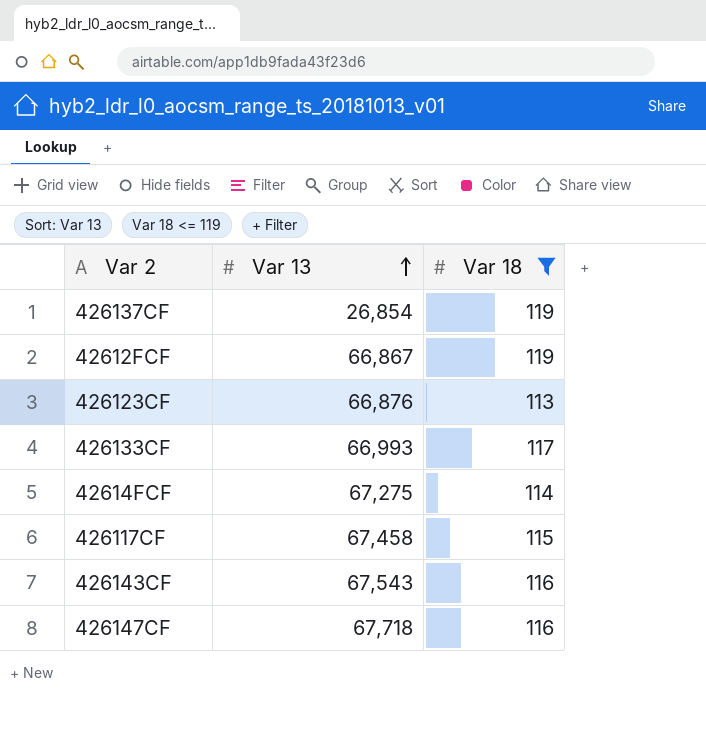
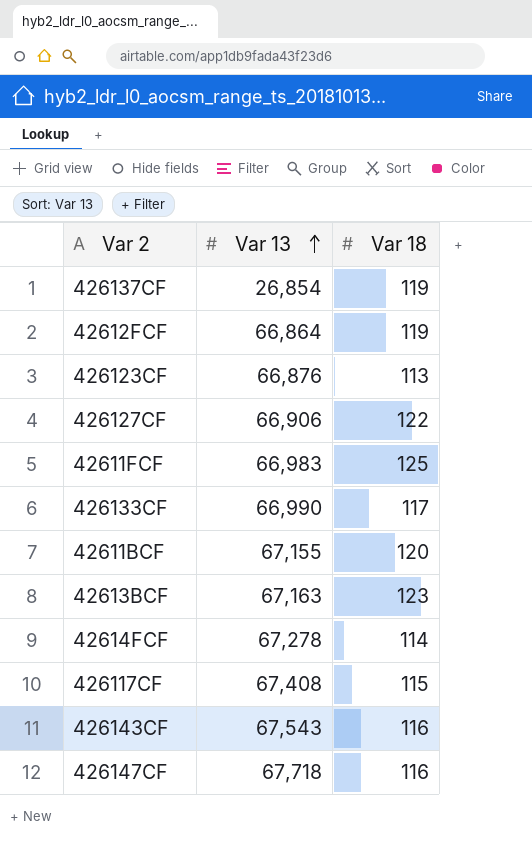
filter: Var 18 <= 119 -> none
42612FCF | Var 13: 66,867 -> 66,864
426133CF | Var 13: 66,993 -> 66,990
42614FCF | Var 13: 67,275 -> 67,278
426117CF | Var 13: 67,458 -> 67,408

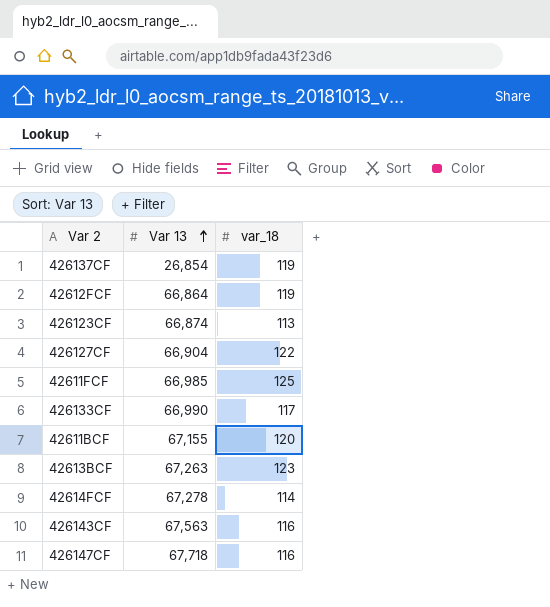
column name: Var 18 -> var_18
row 426117CF: 67,408 | 115 -> none
426123CF | Var 13: 66,876 -> 66,874
426127CF | Var 13: 66,906 -> 66,904
42611FCF | Var 13: 66,983 -> 66,985
42613BCF | Var 13: 67,163 -> 67,263
426143CF | Var 13: 67,543 -> 67,563

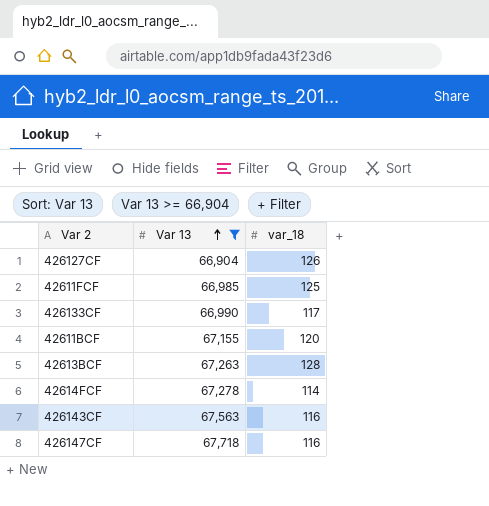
filter: none -> Var 13 >= 66,904
426127CF | var_18: 122 -> 126
42613BCF | var_18: 123 -> 128

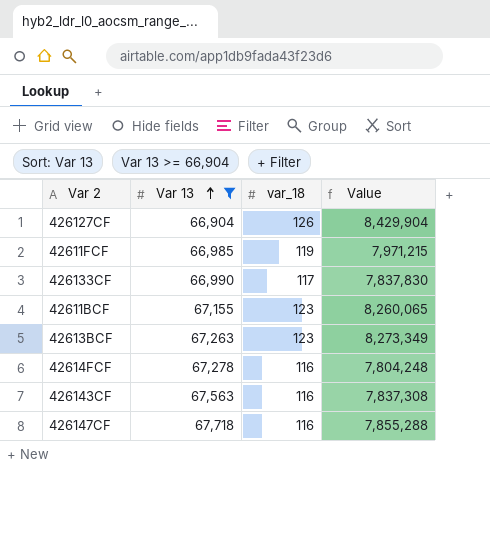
column Value | formula: none -> [Var 13] * [var_18]
42611FCF | var_18: 125 -> 119
42611BCF | var_18: 120 -> 123
42613BCF | var_18: 128 -> 123
42614FCF | var_18: 114 -> 116

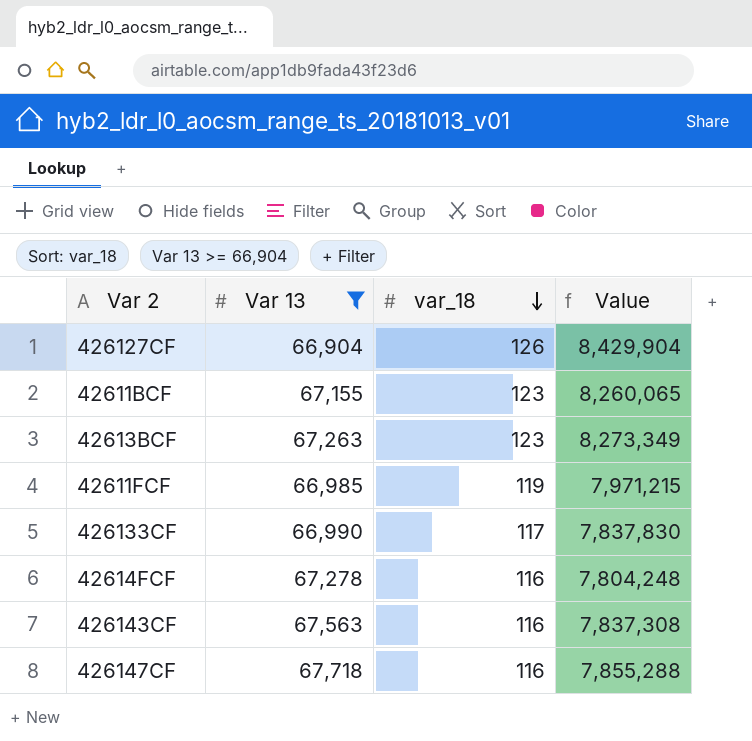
row order: Var 13 ascending -> var_18 descending

